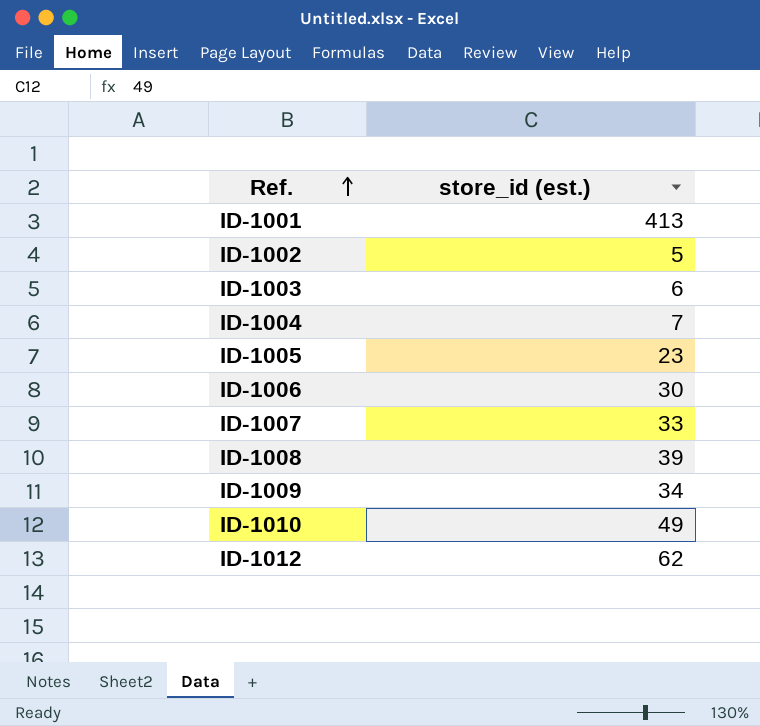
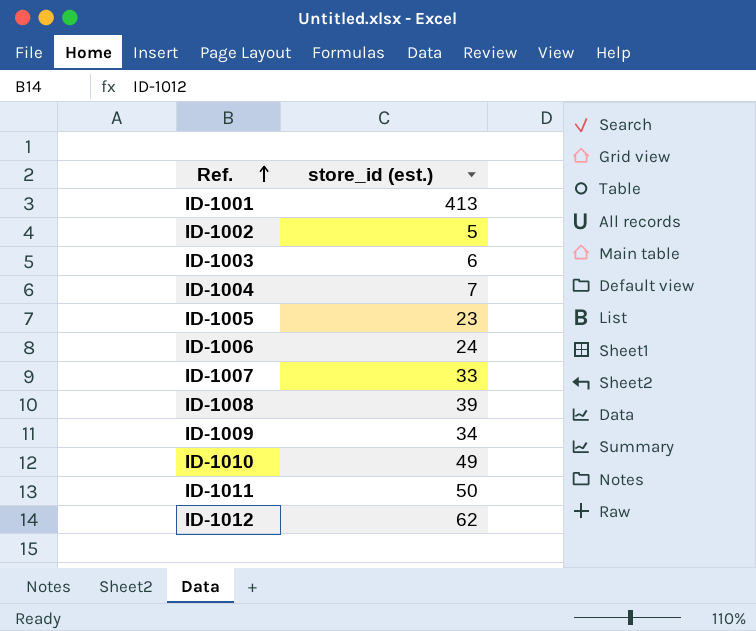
ID-1006 | store_id (est.): 30 -> 24
row ID-1011: none -> 50

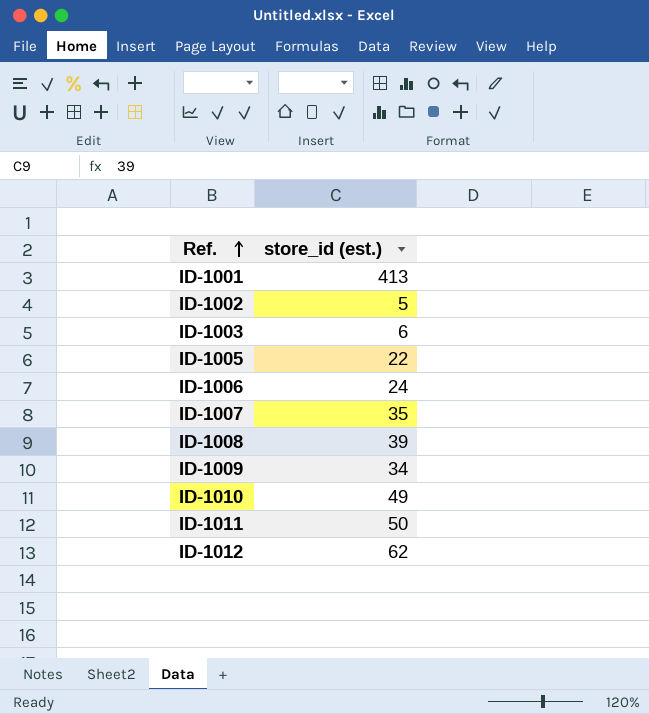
row ID-1004: 7 -> none
ID-1005 | store_id (est.): 23 -> 22
ID-1007 | store_id (est.): 33 -> 35

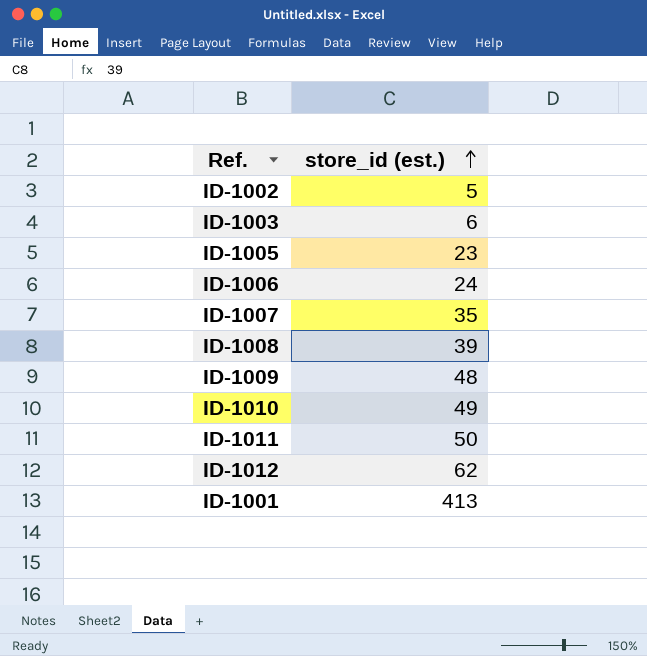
row order: Ref. ascending -> store_id (est.) ascending
ID-1005 | store_id (est.): 22 -> 23
ID-1009 | store_id (est.): 34 -> 48

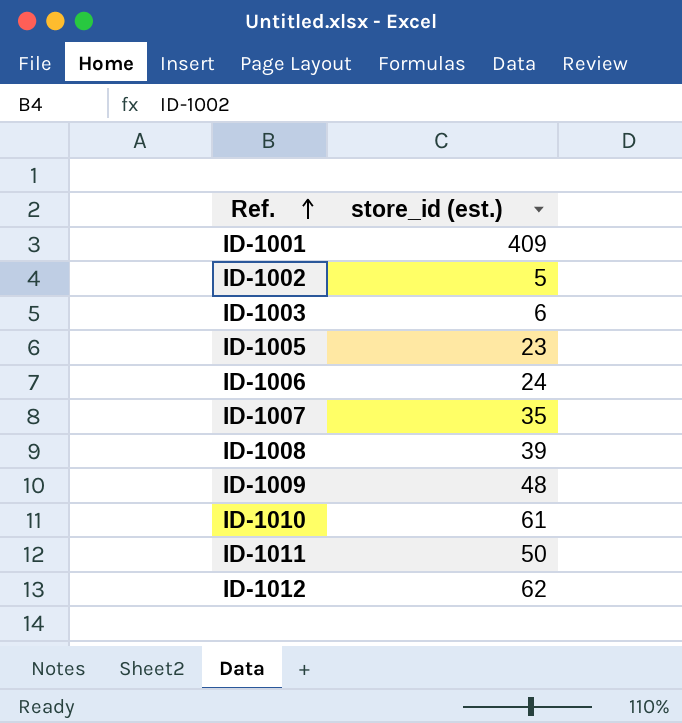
row order: store_id (est.) ascending -> Ref. ascending
ID-1001 | store_id (est.): 413 -> 409
ID-1010 | store_id (est.): 49 -> 61

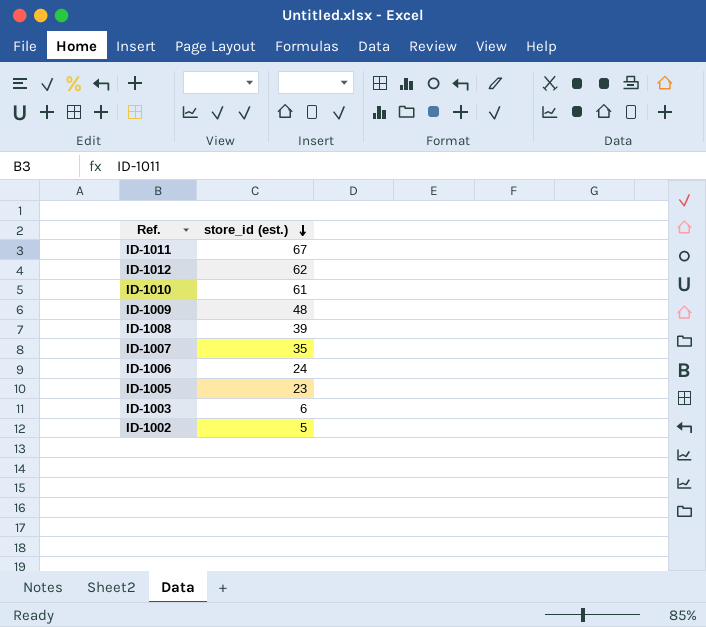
row order: Ref. ascending -> store_id (est.) descending
row ID-1001: 409 -> none
ID-1011 | store_id (est.): 50 -> 67

